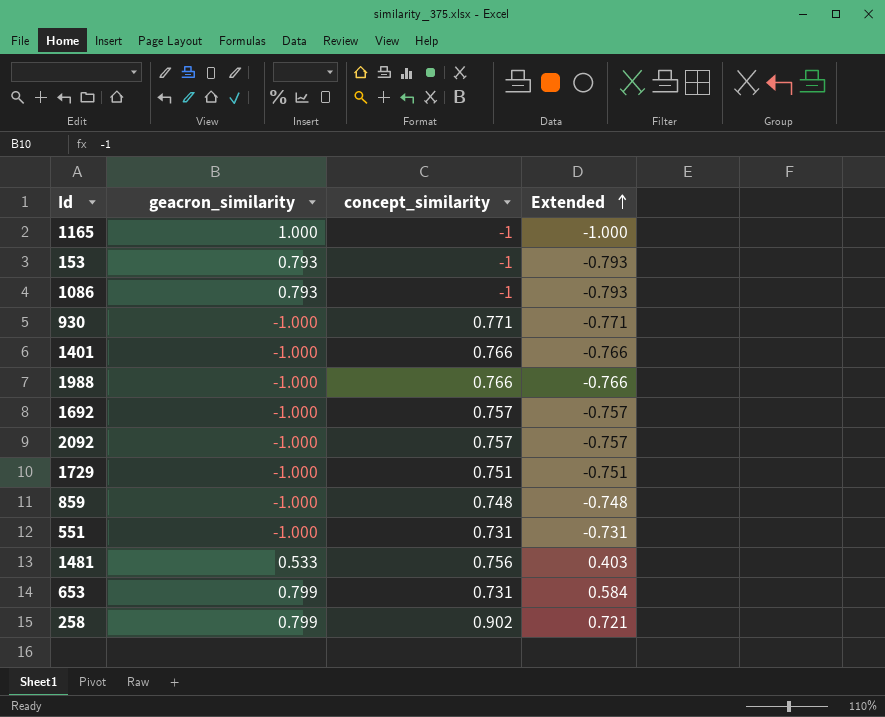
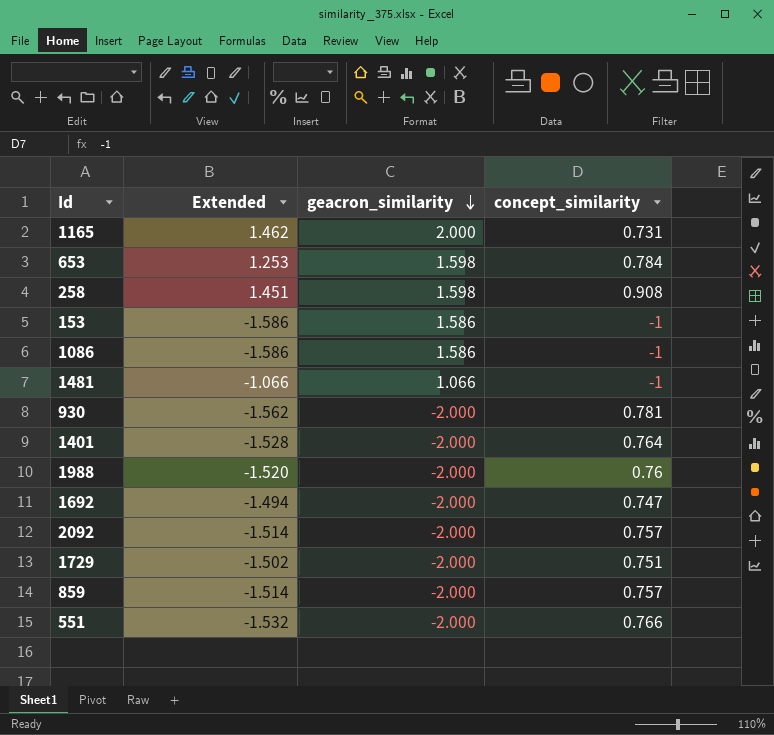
row order: Extended ascending -> geacron_similarity descending
column Extended | position: 4 -> 2
1165 | Extended: -1.000 -> 1.462
1165 | geacron_similarity: 1.000 -> 2.000
1165 | concept_similarity: -1 -> 0.731
653 | Extended: 0.584 -> 1.253
653 | geacron_similarity: 0.799 -> 1.598
653 | concept_similarity: 0.731 -> 0.784
258 | Extended: 0.721 -> 1.451
258 | geacron_similarity: 0.799 -> 1.598
258 | concept_similarity: 0.902 -> 0.908
153 | Extended: -0.793 -> -1.586
153 | geacron_similarity: 0.793 -> 1.586
1086 | Extended: -0.793 -> -1.586
1086 | geacron_similarity: 0.793 -> 1.586
1481 | Extended: 0.403 -> -1.066
1481 | geacron_similarity: 0.533 -> 1.066
1481 | concept_similarity: 0.756 -> -1
930 | Extended: -0.771 -> -1.562
930 | geacron_similarity: -1.000 -> -2.000
930 | concept_similarity: 0.771 -> 0.781
1401 | Extended: -0.766 -> -1.528
1401 | geacron_similarity: -1.000 -> -2.000
1401 | concept_similarity: 0.766 -> 0.764
1988 | Extended: -0.766 -> -1.520
1988 | geacron_similarity: -1.000 -> -2.000
1988 | concept_similarity: 0.766 -> 0.76
1692 | Extended: -0.757 -> -1.494
1692 | geacron_similarity: -1.000 -> -2.000
1692 | concept_similarity: 0.757 -> 0.747
2092 | Extended: -0.757 -> -1.514
2092 | geacron_similarity: -1.000 -> -2.000
1729 | Extended: -0.751 -> -1.502
1729 | geacron_similarity: -1.000 -> -2.000
859 | Extended: -0.748 -> -1.514
859 | geacron_similarity: -1.000 -> -2.000
859 | concept_similarity: 0.748 -> 0.757
551 | Extended: -0.731 -> -1.532
551 | geacron_similarity: -1.000 -> -2.000
551 | concept_similarity: 0.731 -> 0.766

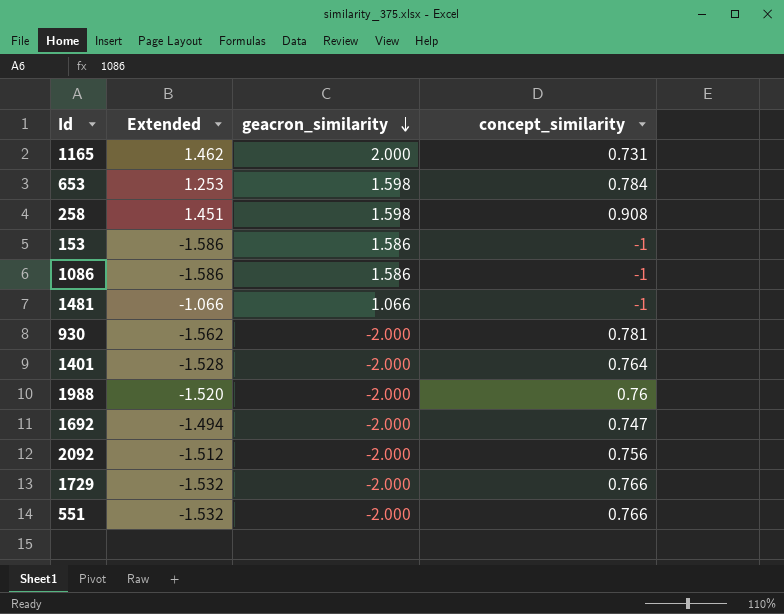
row 859: -1.514 | -2.000 | 0.757 -> none
2092 | Extended: -1.514 -> -1.512
2092 | concept_similarity: 0.757 -> 0.756
1729 | Extended: -1.502 -> -1.532
1729 | concept_similarity: 0.751 -> 0.766

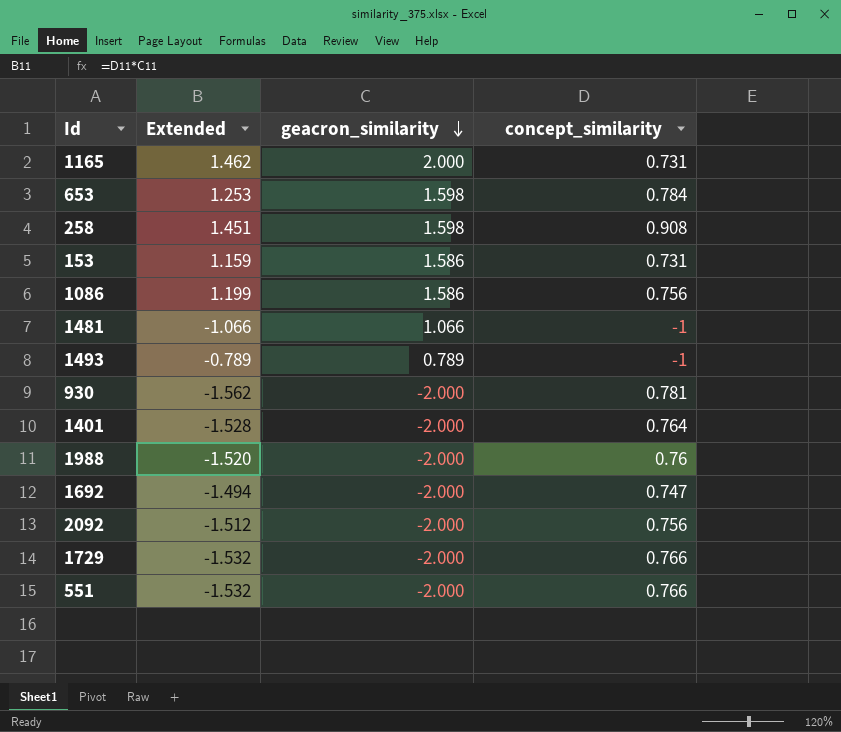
153 | Extended: -1.586 -> 1.159
153 | concept_similarity: -1 -> 0.731
1086 | Extended: -1.586 -> 1.199
1086 | concept_similarity: -1 -> 0.756
row 1493: none -> -0.789 | 0.789 | -1

